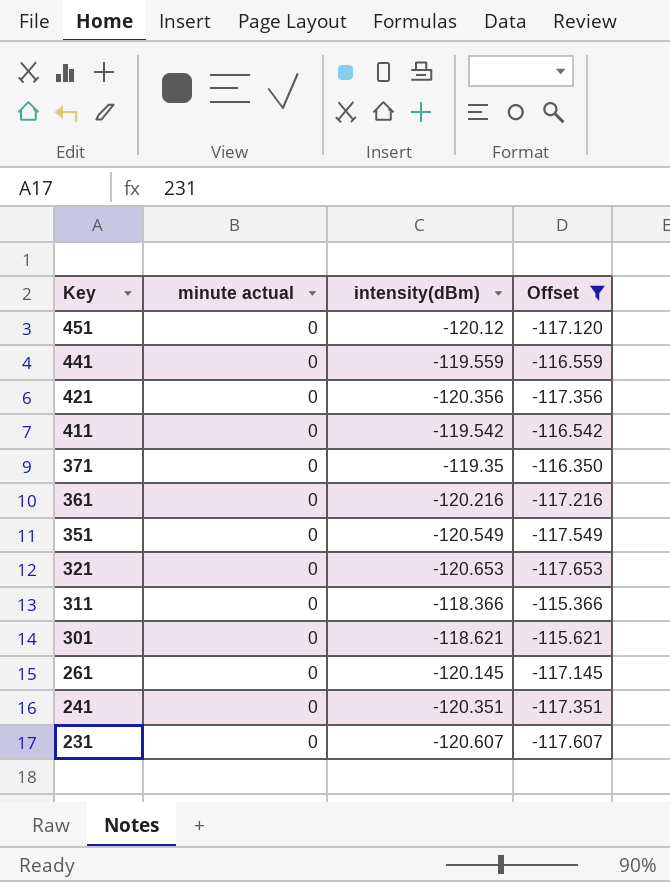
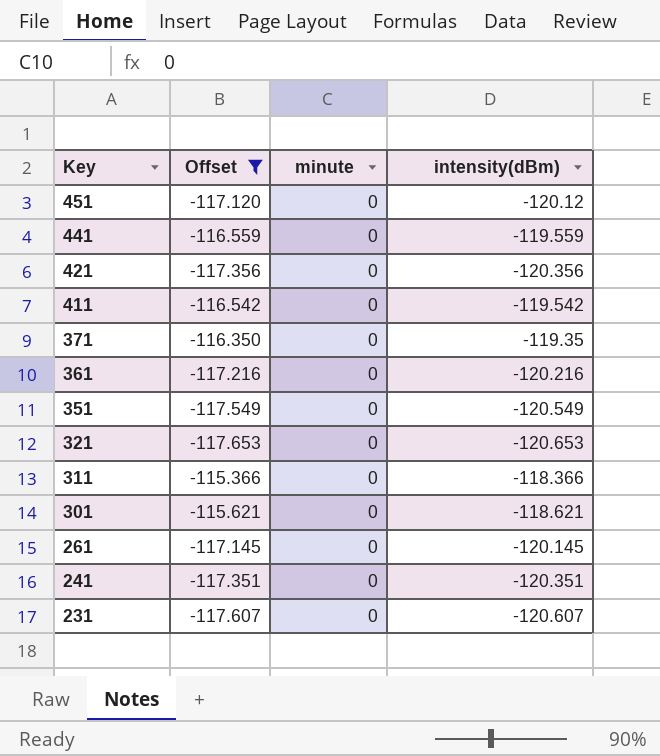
column Offset | position: 4 -> 2
column name: minute actual -> minute

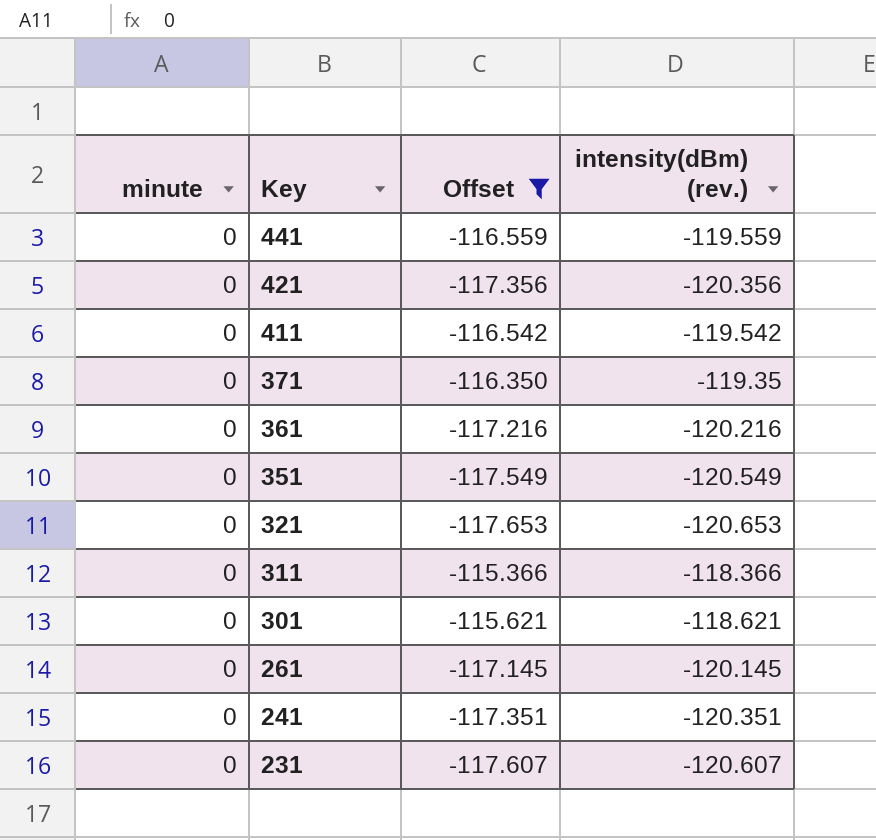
column minute | position: 3 -> 1
column name: intensity(dBm) -> intensity(dBm) (rev.)
row 451: -117.120 | 0 | -120.12 -> none

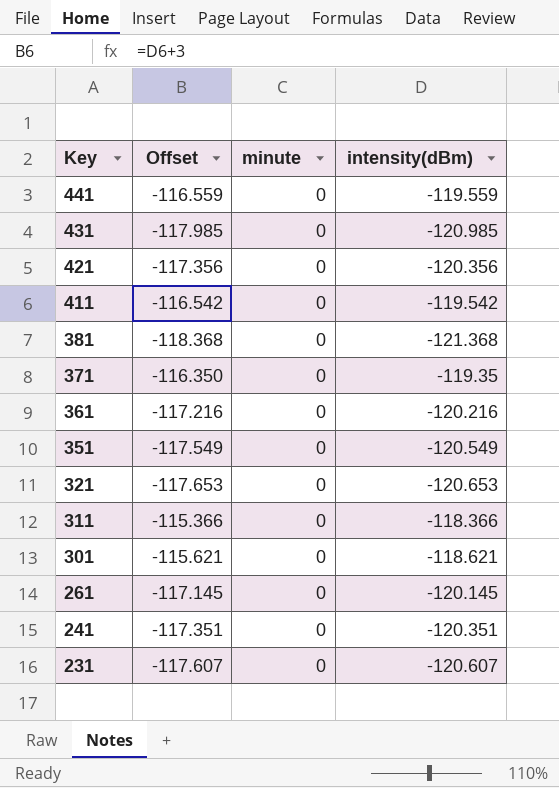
filter: Offset >= -117.653 -> none
column minute | position: 1 -> 3
column name: intensity(dBm) (rev.) -> intensity(dBm)

